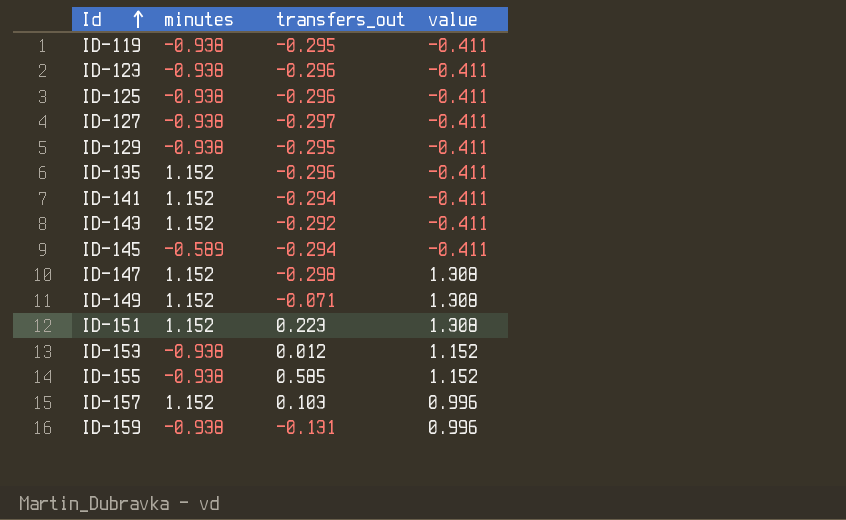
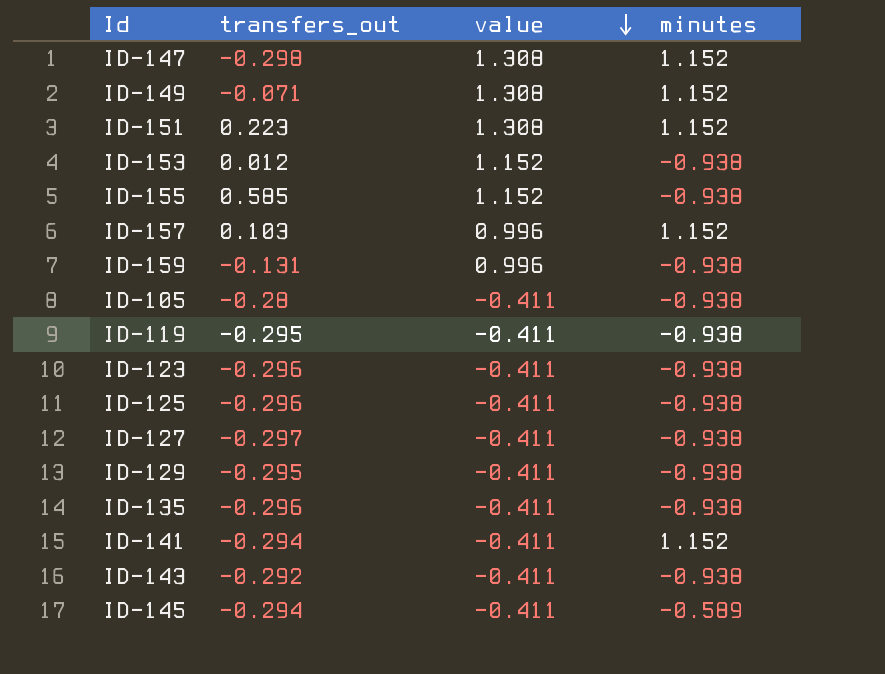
row order: Id ascending -> value descending
column minutes | position: 2 -> 4
row ID-105: none -> -0.28 | -0.411 | -0.938
ID-135 | minutes: 1.152 -> -0.938
ID-143 | minutes: 1.152 -> -0.938

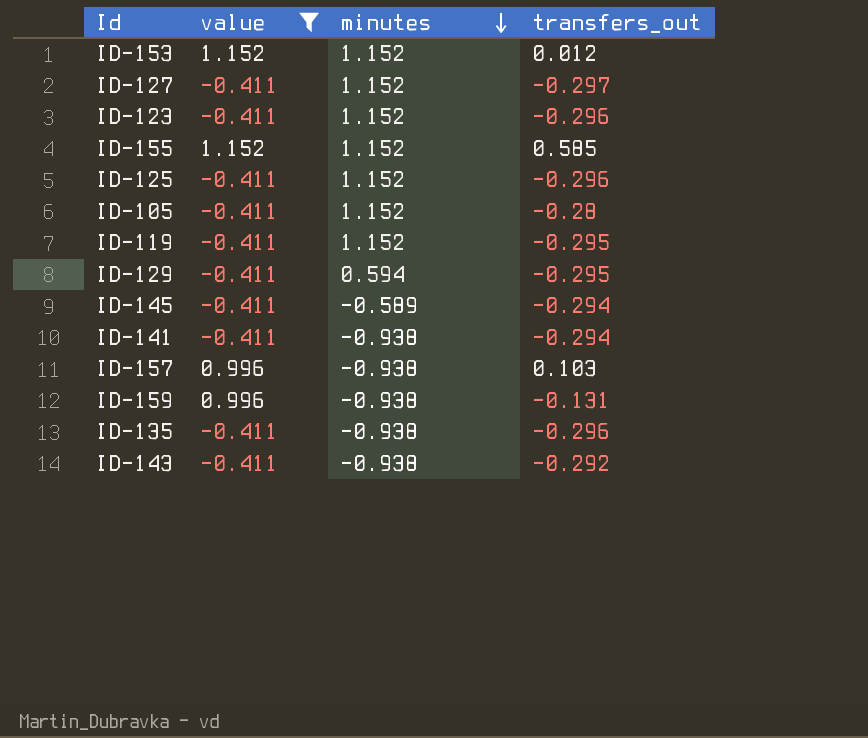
filter: none -> value != 1.308
row order: value descending -> minutes descending
column transfers_out | position: 2 -> 4
ID-153 | minutes: -0.938 -> 1.152
ID-127 | minutes: -0.938 -> 1.152
ID-123 | minutes: -0.938 -> 1.152
ID-155 | minutes: -0.938 -> 1.152
ID-125 | minutes: -0.938 -> 1.152
ID-105 | minutes: -0.938 -> 1.152
ID-119 | minutes: -0.938 -> 1.152
ID-129 | minutes: -0.938 -> 0.594
ID-141 | minutes: 1.152 -> -0.938
ID-157 | minutes: 1.152 -> -0.938

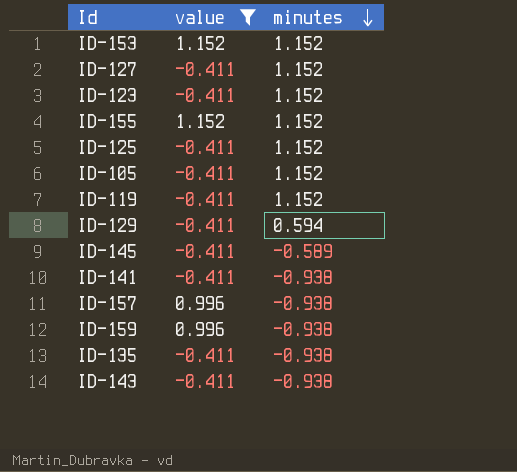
column transfers_out | position: 4 -> none

